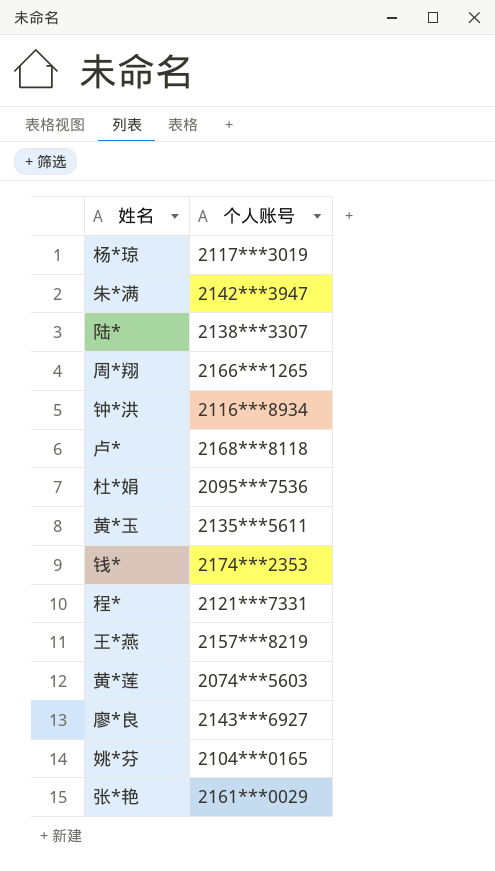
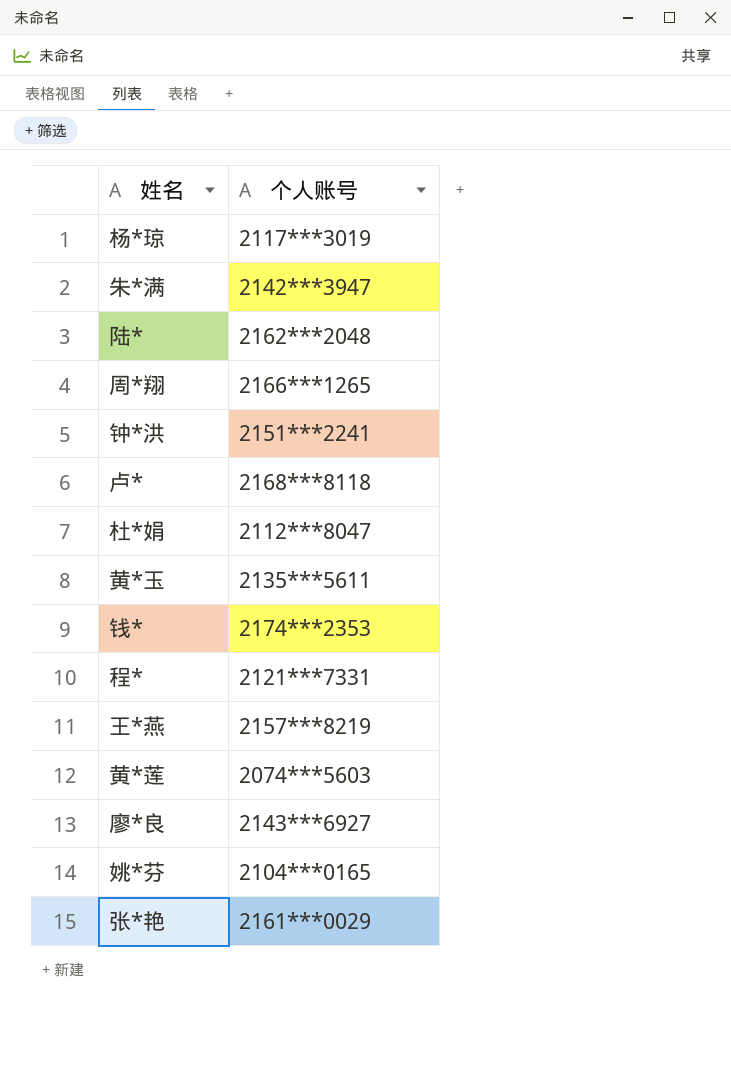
陆* | 个人账号: 2138***3307 -> 2162***2048
钟*洪 | 个人账号: 2116***8934 -> 2151***2241
杜*娟 | 个人账号: 2095***7536 -> 2112***8047

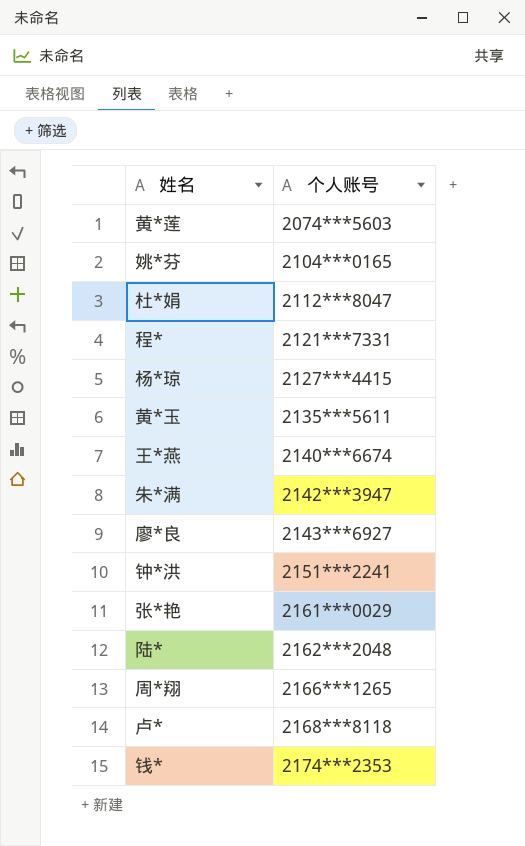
row order: none -> 个人账号 ascending
杨*琼 | 个人账号: 2117***3019 -> 2127***4415
王*燕 | 个人账号: 2157***8219 -> 2140***6674

